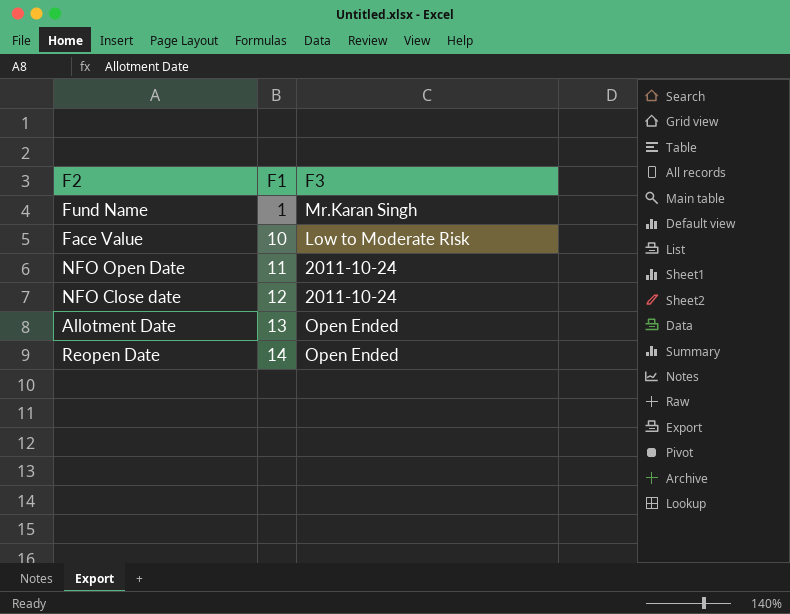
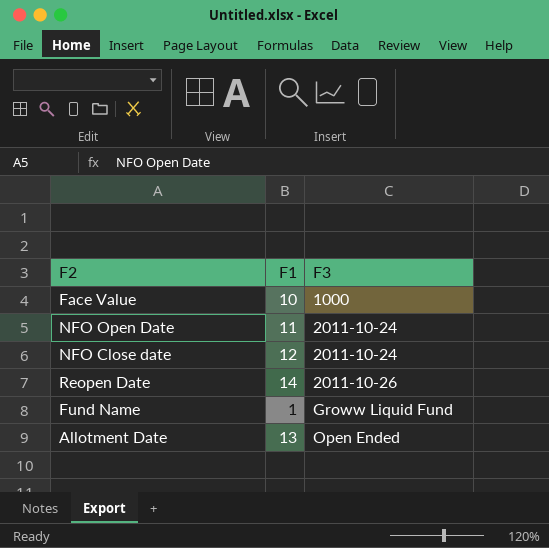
row order: F1 ascending -> F3 ascending
Face Value | F3: Low to Moderate Risk -> 1000
Reopen Date | F3: Open Ended -> 2011-10-26
Fund Name | F3: Mr.Karan Singh -> Groww Liquid Fund

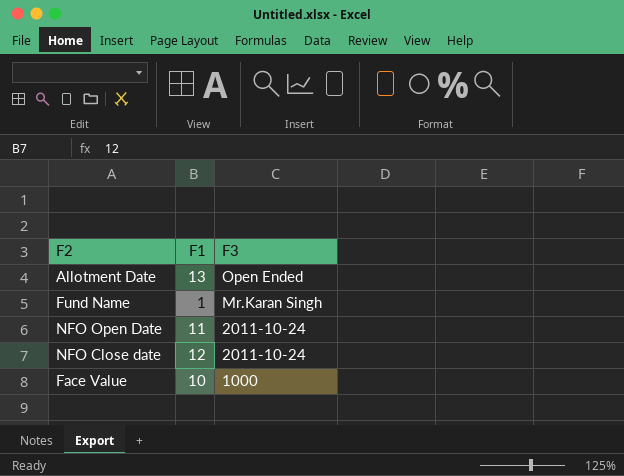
row order: F3 ascending -> F3 descending
row Reopen Date: 14 | 2011-10-26 -> none
Fund Name | F3: Groww Liquid Fund -> Mr.Karan Singh

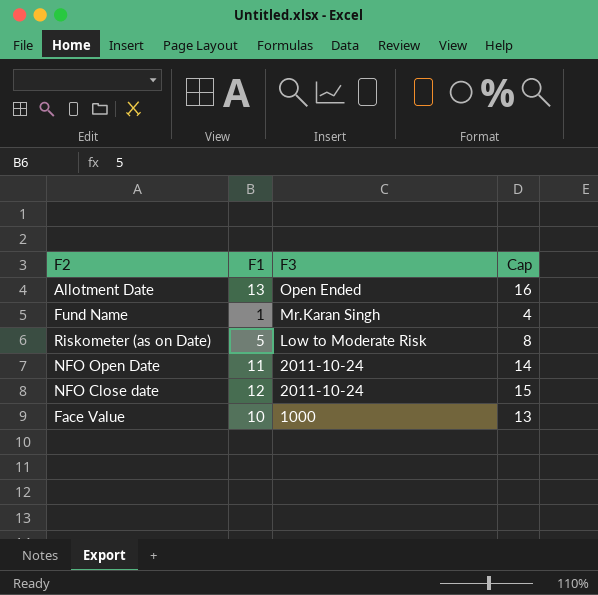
column Cap | formula: none -> [F1] + 3
row Riskometer (as on Date): none -> 5 | Low to Moderate Risk | 8

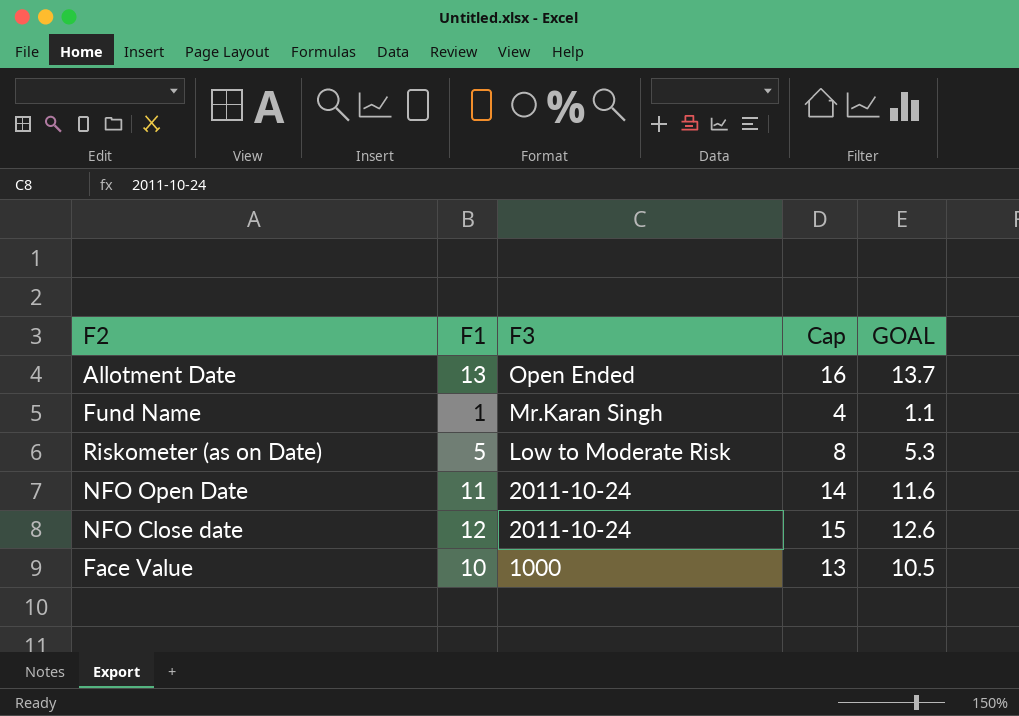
column GOAL | formula: none -> [F1] * 1.05

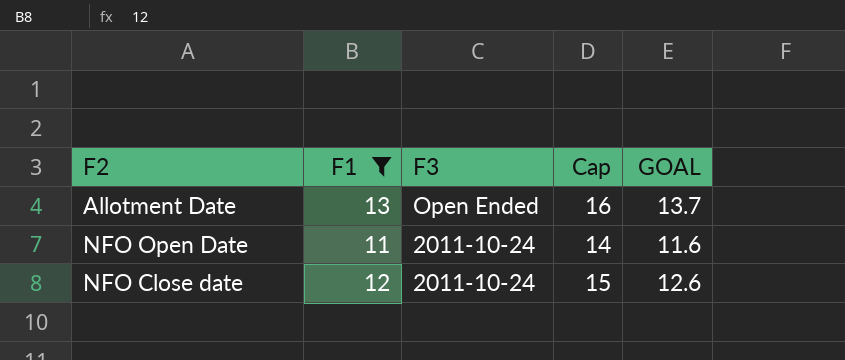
filter: none -> F1 >= 11

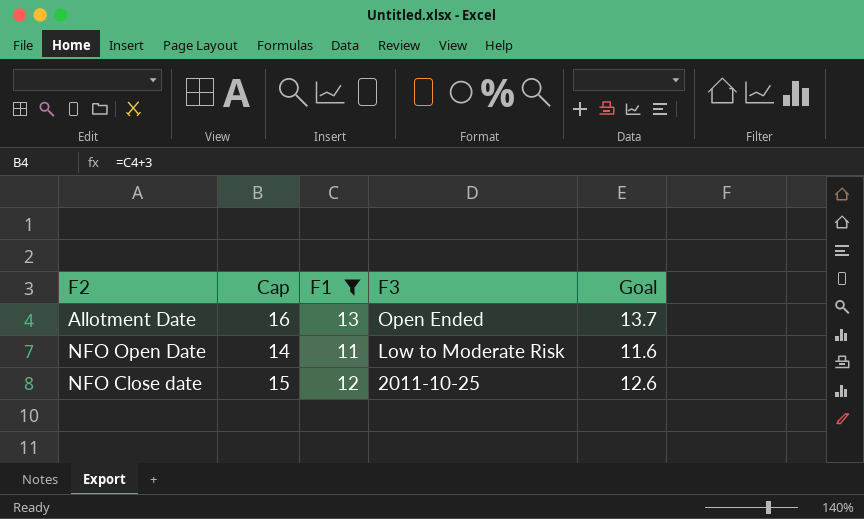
column Cap | position: 4 -> 2
column name: GOAL -> Goal
NFO Open Date | F3: 2011-10-24 -> Low to Moderate Risk
NFO Close date | F3: 2011-10-24 -> 2011-10-25

